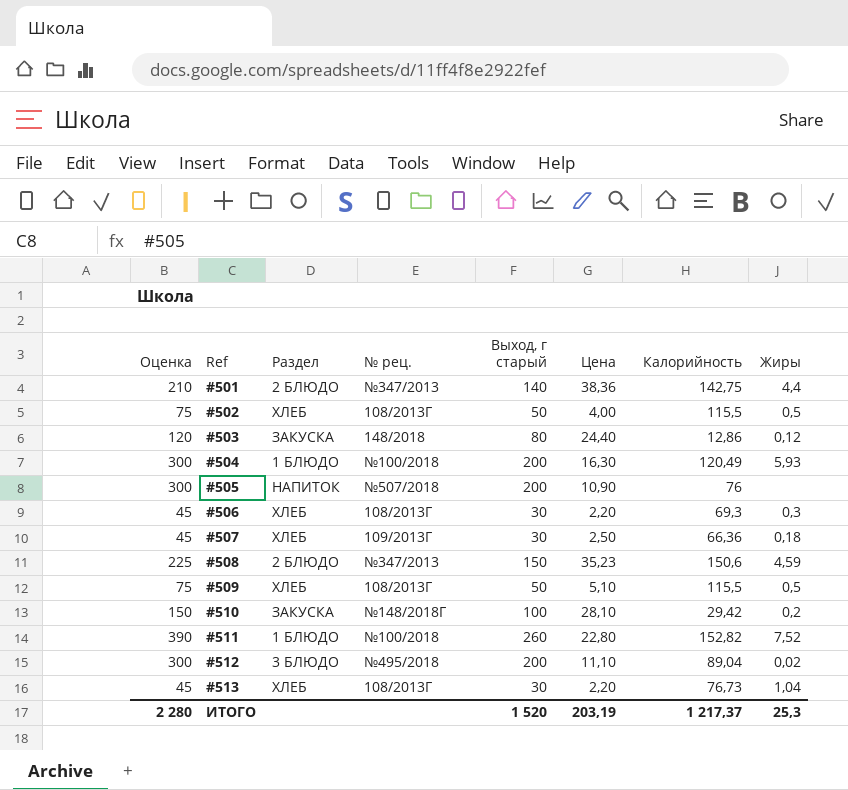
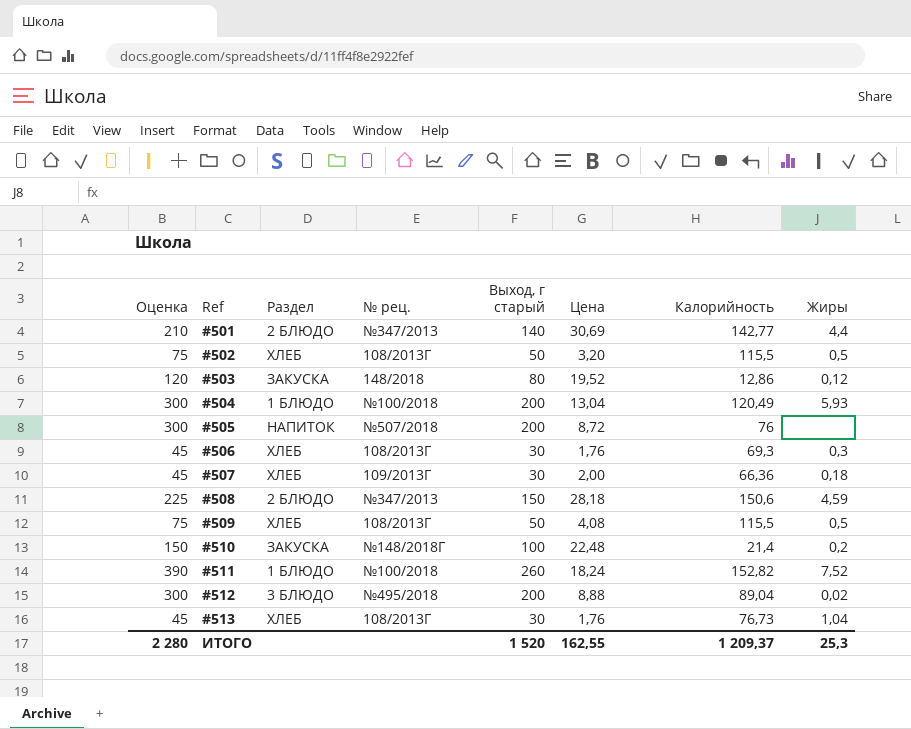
#501 | Цена: 38,36 -> 30,69
#501 | Калорийность: 142,75 -> 142,77
#502 | Цена: 4,00 -> 3,20
#503 | Цена: 24,40 -> 19,52
#504 | Цена: 16,30 -> 13,04
#505 | Цена: 10,90 -> 8,72
#506 | Цена: 2,20 -> 1,76
#507 | Цена: 2,50 -> 2,00
#508 | Цена: 35,23 -> 28,18
#509 | Цена: 5,10 -> 4,08
#510 | Цена: 28,10 -> 22,48
#510 | Калорийность: 29,42 -> 21,4
#511 | Цена: 22,80 -> 18,24
#512 | Цена: 11,10 -> 8,88
#513 | Цена: 2,20 -> 1,76
ИТОГО | Цена: 203,19 -> 162,55
ИТОГО | Калорийность: 1 217,37 -> 1 209,37

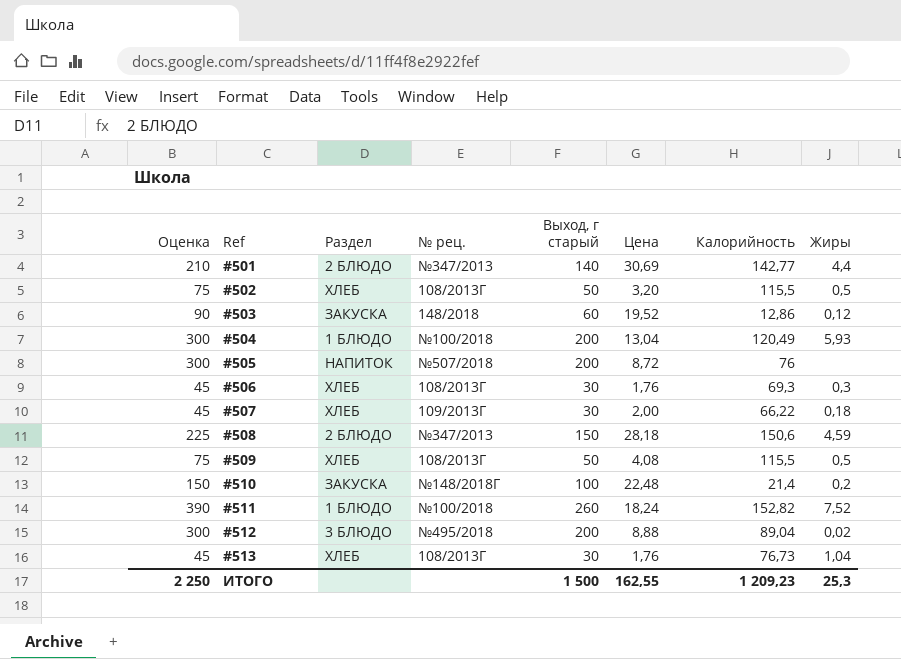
#503 | Оценка: 120 -> 90
#503 | Выход, г старый: 80 -> 60
#507 | Калорийность: 66,36 -> 66,22
ИТОГО | Оценка: 2 280 -> 2 250
ИТОГО | Выход, г старый: 1 520 -> 1 500
ИТОГО | Калорийность: 1 209,37 -> 1 209,23

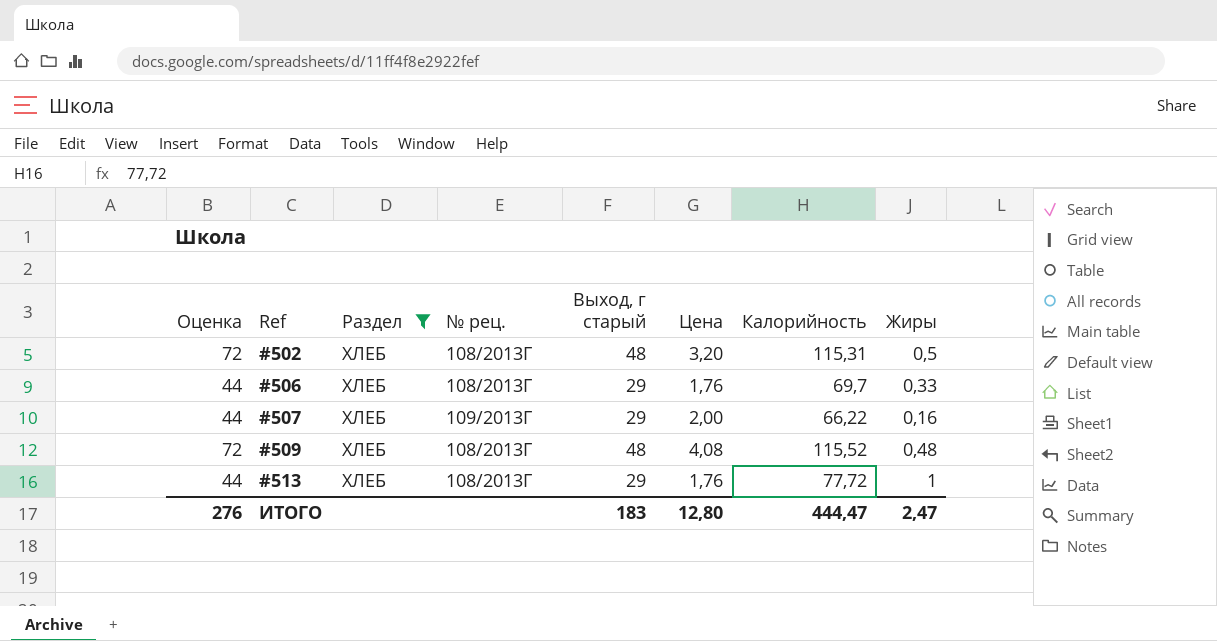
filter: none -> Раздел = ХЛЕБ
#502 | Оценка: 75 -> 72
#502 | Выход, г старый: 50 -> 48
#502 | Калорийность: 115,5 -> 115,31
#506 | Оценка: 45 -> 44
#506 | Выход, г старый: 30 -> 29
#506 | Калорийность: 69,3 -> 69,7
#506 | Жиры: 0,3 -> 0,33
#507 | Оценка: 45 -> 44
#507 | Выход, г старый: 30 -> 29
#507 | Жиры: 0,18 -> 0,16
#509 | Оценка: 75 -> 72
#509 | Выход, г старый: 50 -> 48
#509 | Калорийность: 115,5 -> 115,52
#509 | Жиры: 0,5 -> 0,48
#513 | Оценка: 45 -> 44
#513 | Выход, г старый: 30 -> 29
#513 | Калорийность: 76,73 -> 77,72
#513 | Жиры: 1,04 -> 1
ИТОГО | Оценка: 2 250 -> 276
ИТОГО | Выход, г старый: 1 500 -> 183
ИТОГО | Цена: 162,55 -> 12,80
ИТОГО | Калорийность: 1 209,23 -> 444,47
ИТОГО | Жиры: 25,3 -> 2,47

